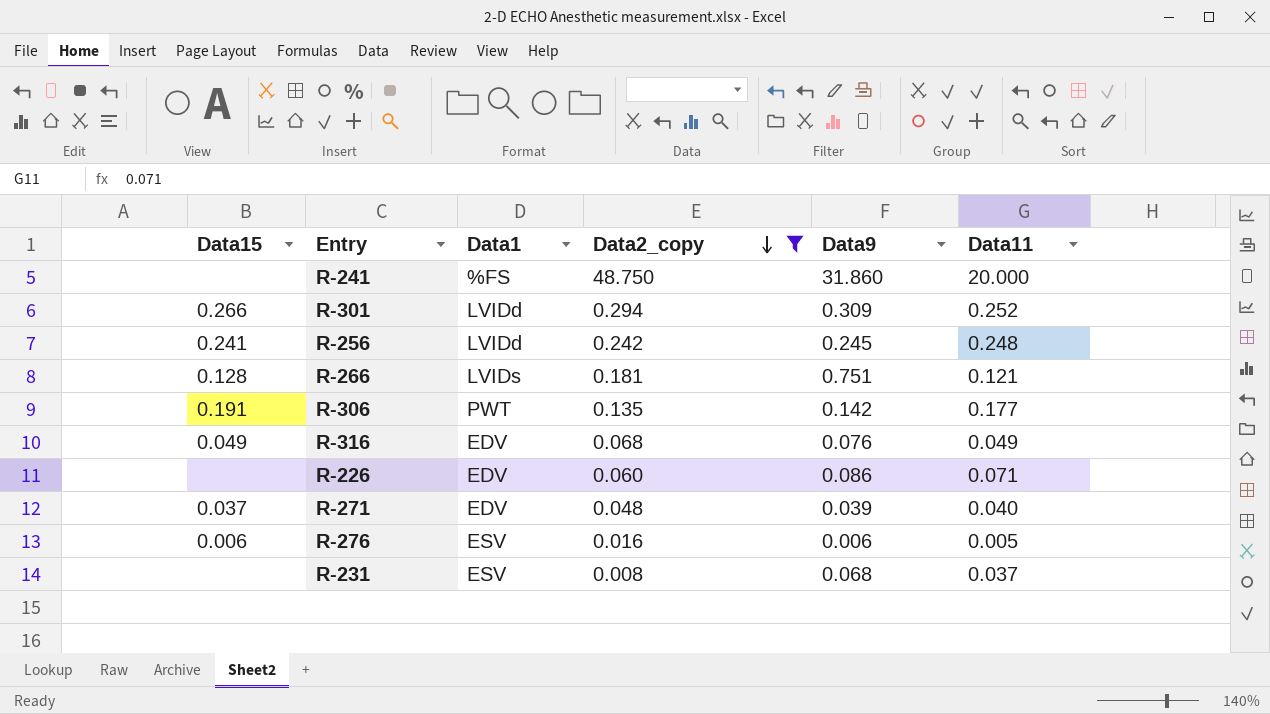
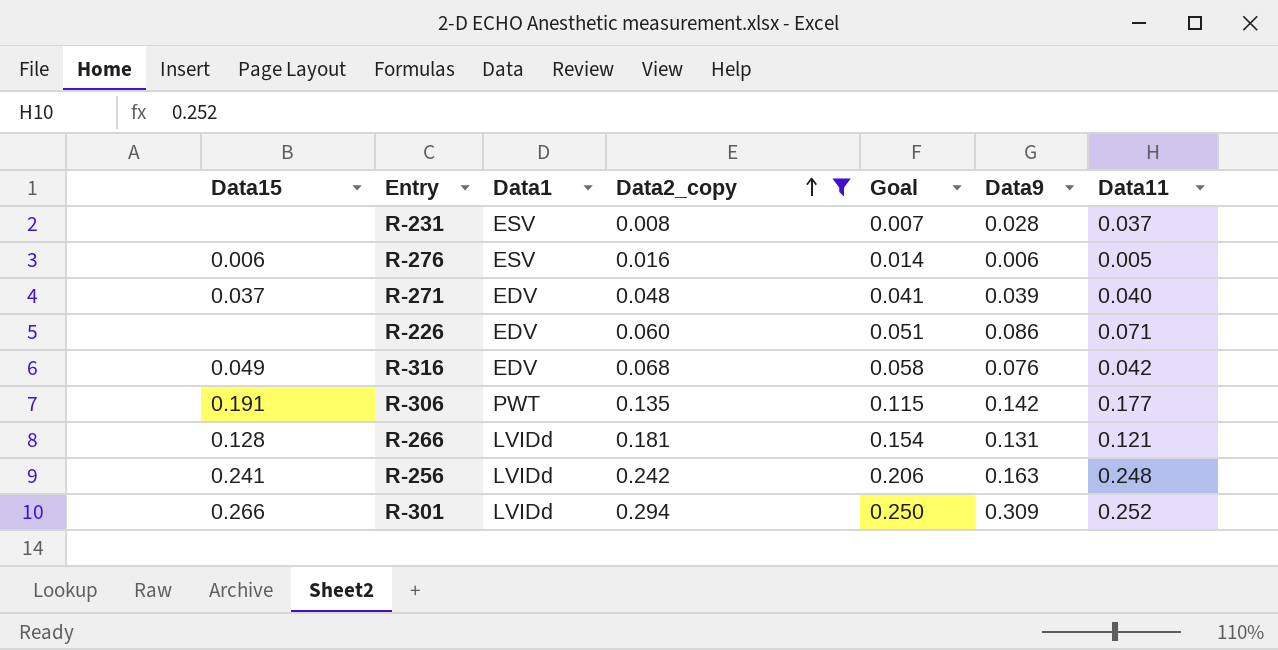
row order: Data2_copy descending -> Data2_copy ascending
column Goal | formula: none -> [Data2_copy] * 0.85
row R-241: none | %FS | 48.750 | 31.860 | 20.000 -> none
R-231 | Data9: 0.068 -> 0.028
R-316 | Data11: 0.049 -> 0.042
R-266 | Data1: LVIDs -> LVIDd
R-266 | Data9: 0.751 -> 0.131
R-256 | Data9: 0.245 -> 0.163

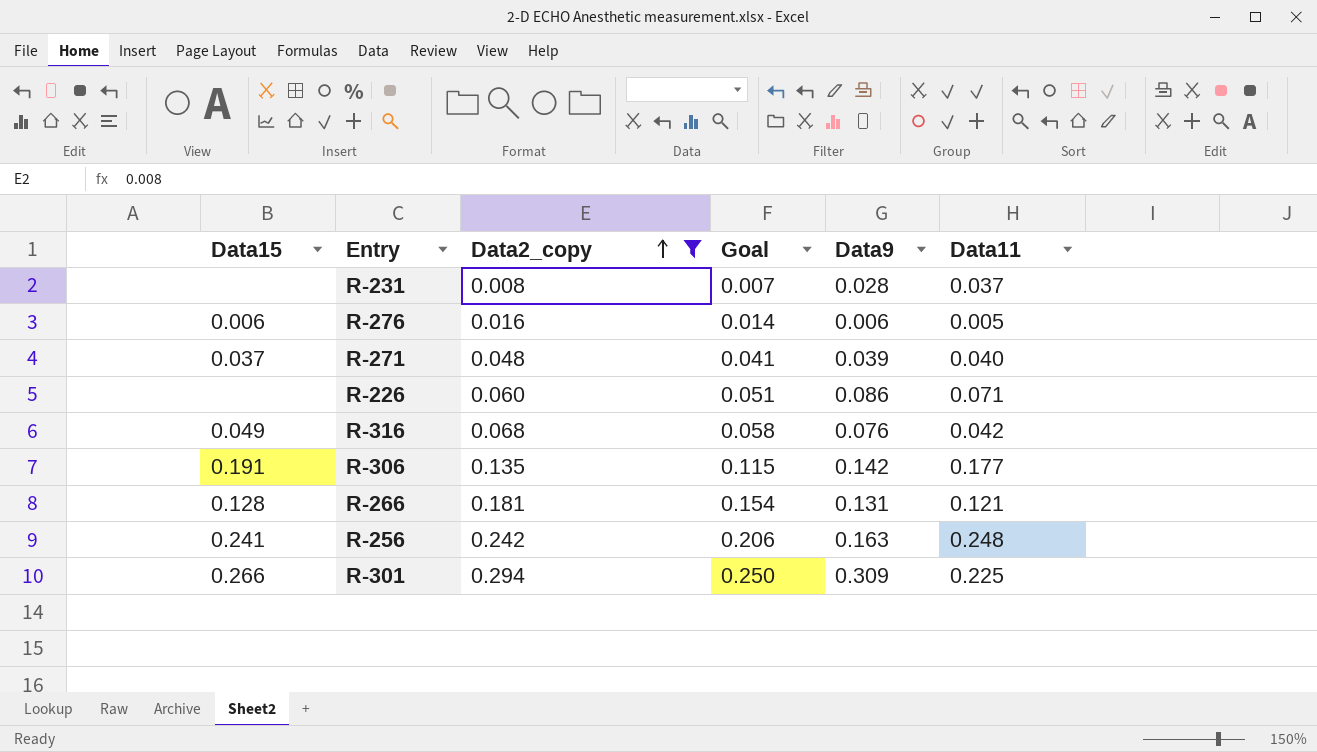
column Data1 | position: 3 -> none
R-301 | Data11: 0.252 -> 0.225

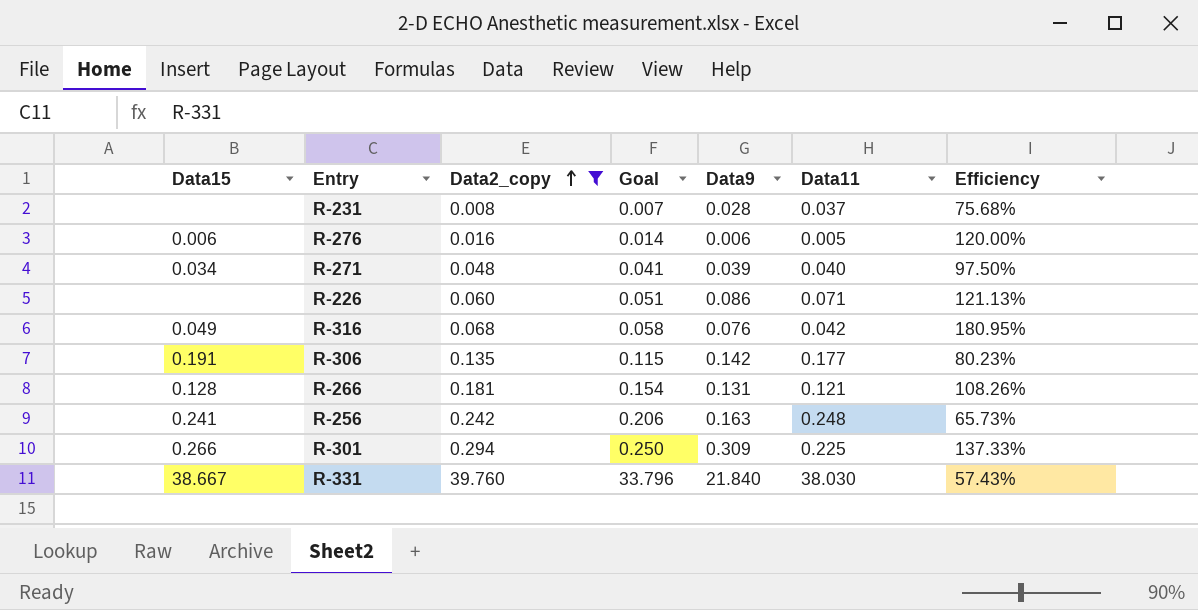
column Efficiency | formula: none -> [Data9] / [Data11]
R-271 | Data15: 0.037 -> 0.034
row R-331: none -> 38.667 | 39.760 | 33.796 | 21.840 | 38.030 | 57.43%

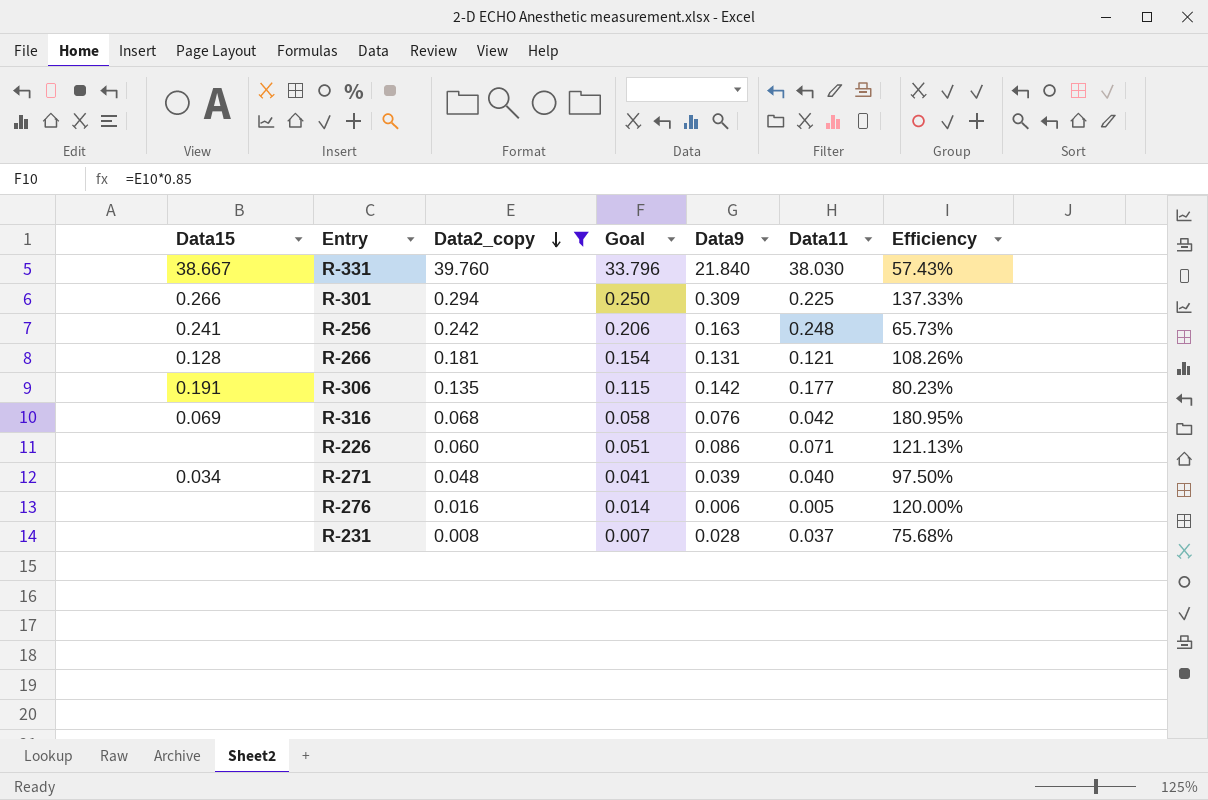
row order: Data2_copy ascending -> Data2_copy descending
R-316 | Data15: 0.049 -> 0.069
R-276 | Data15: 0.006 -> none

